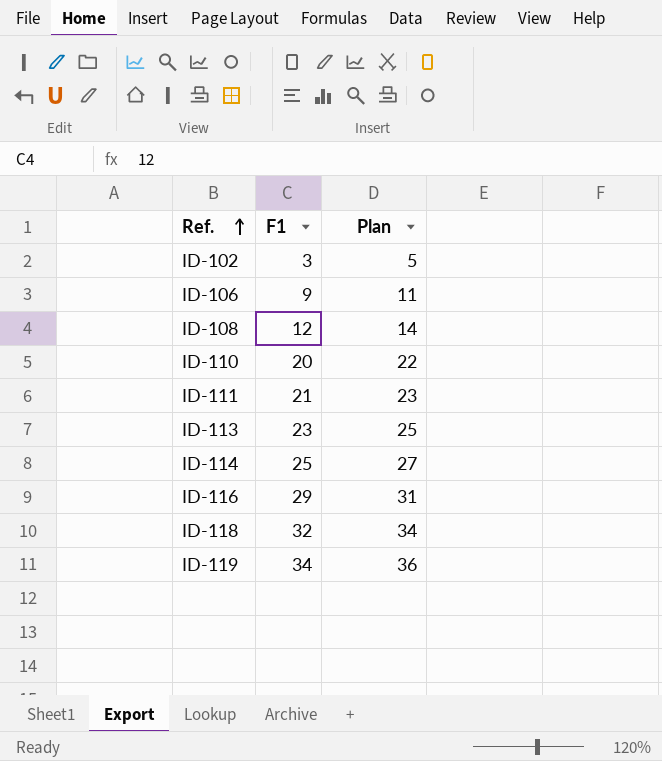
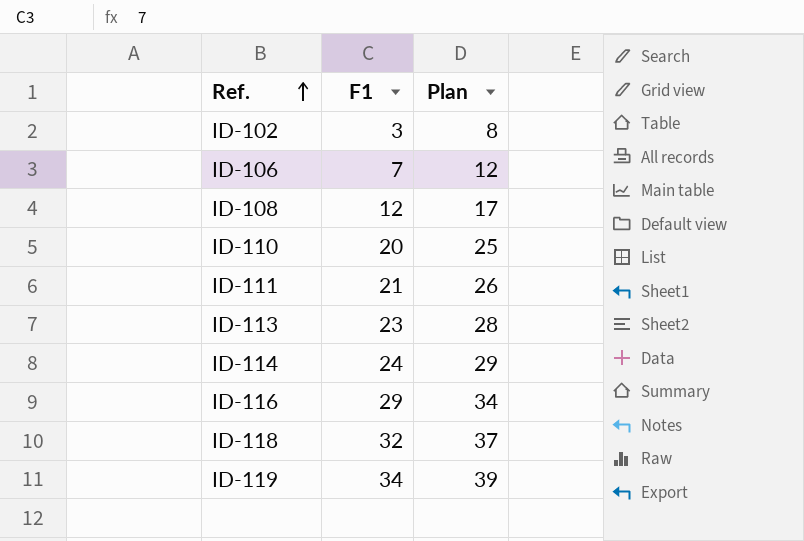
column Plan | formula: [F1] + 2 -> [F1] + 5
ID-106 | F1: 9 -> 7
ID-114 | F1: 25 -> 24

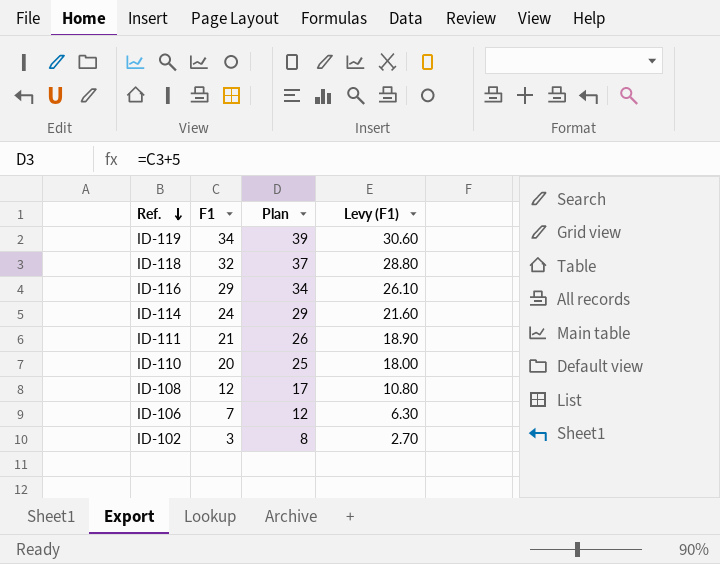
row order: Ref. ascending -> Ref. descending
column Levy (F1) | formula: none -> [F1] * 0.9
row ID-113: 23 | 28 -> none

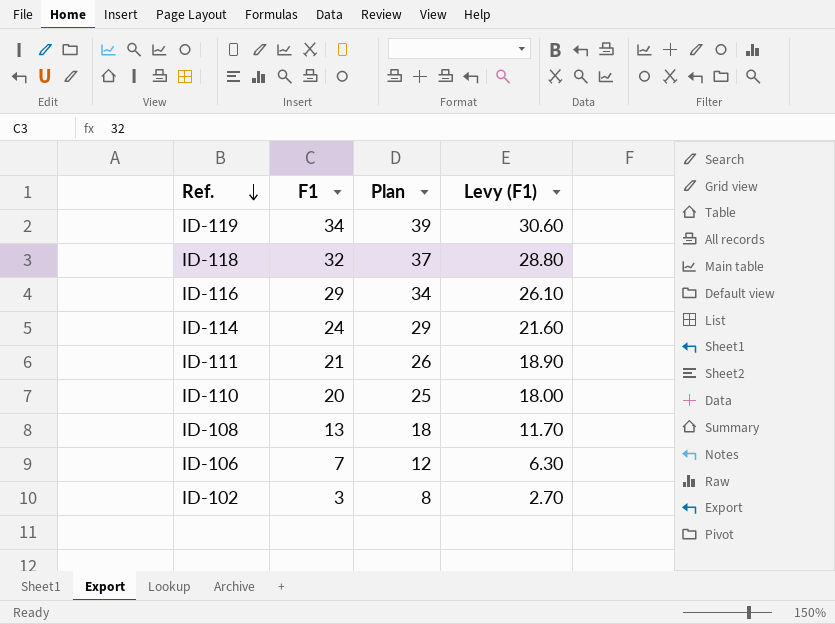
ID-108 | F1: 12 -> 13
ID-108 | Plan: 17 -> 18
ID-108 | Levy (F1): 10.80 -> 11.70

